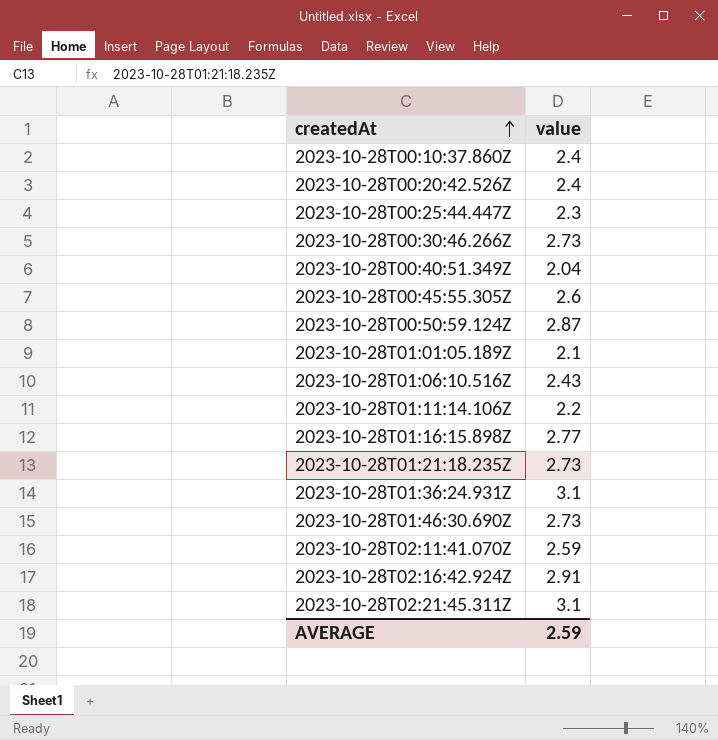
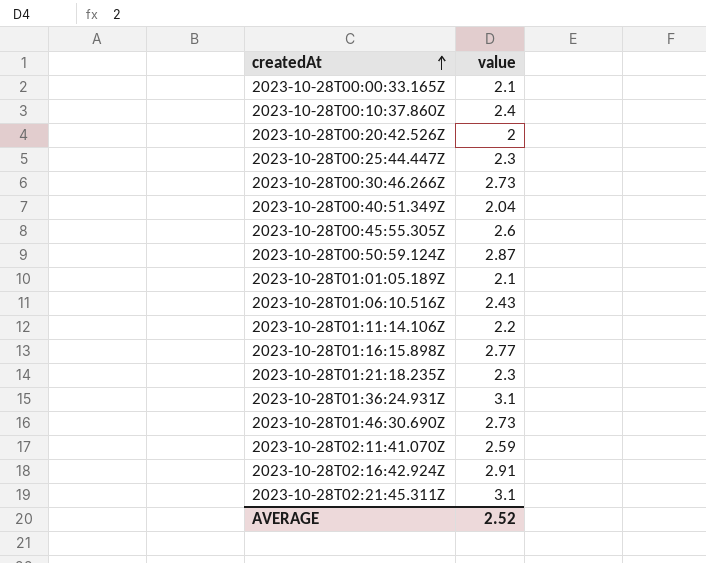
row 2023-10-28T00:00:33.165Z: none -> 2.1
2023-10-28T00:20:42.526Z | value: 2.4 -> 2
2023-10-28T01:21:18.235Z | value: 2.73 -> 2.3
AVERAGE | value: 2.59 -> 2.52

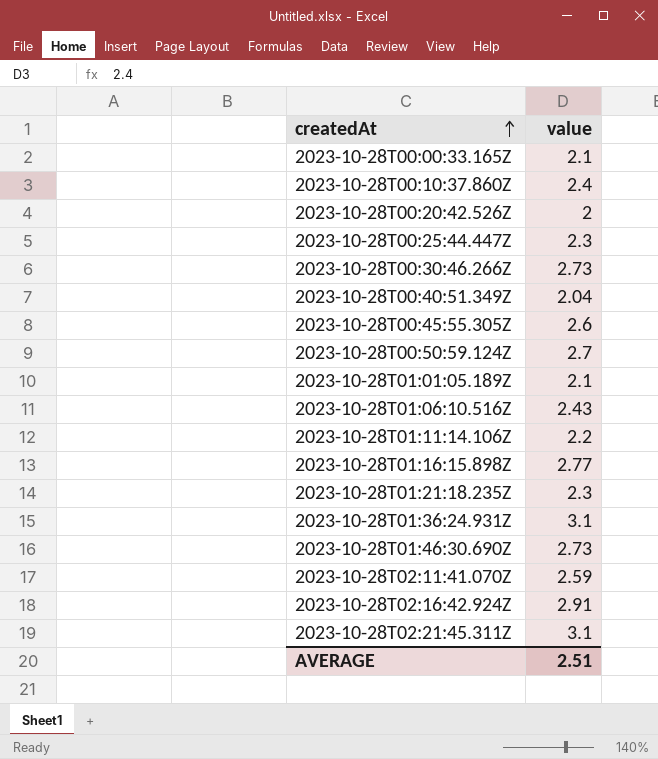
2023-10-28T00:50:59.124Z | value: 2.87 -> 2.7
AVERAGE | value: 2.52 -> 2.51

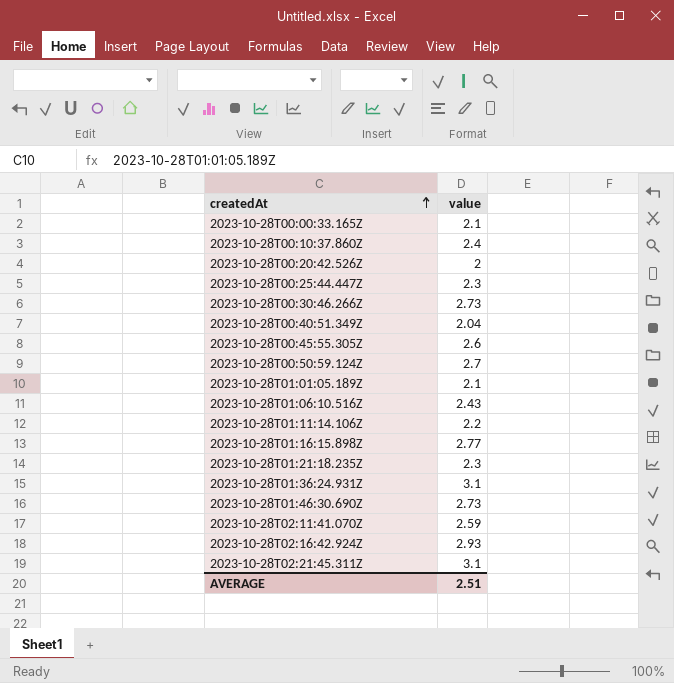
2023-10-28T02:16:42.924Z | value: 2.91 -> 2.93

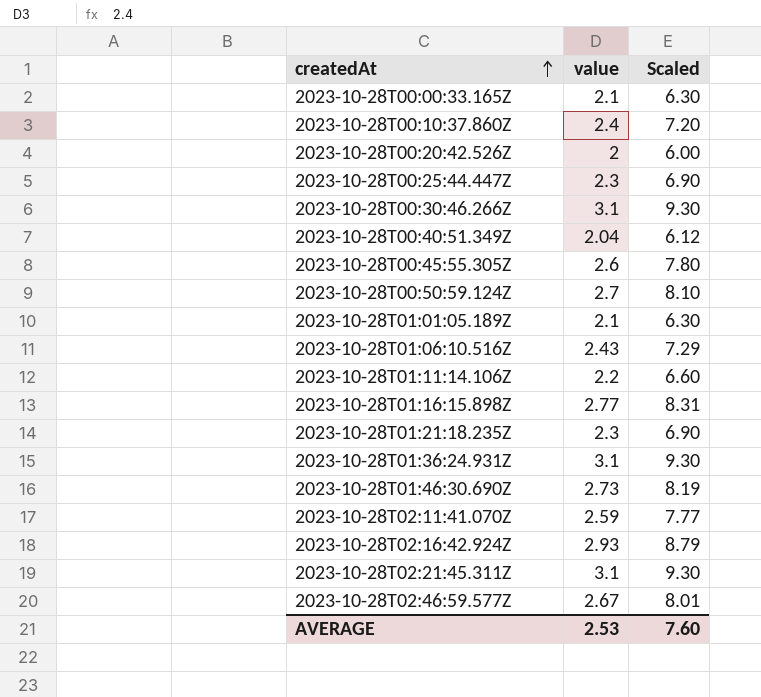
column Scaled | formula: none -> [value] * 3
2023-10-28T00:30:46.266Z | value: 2.73 -> 3.1
row 2023-10-28T02:46:59.577Z: none -> 2.67 | 8.01
AVERAGE | value: 2.51 -> 2.53

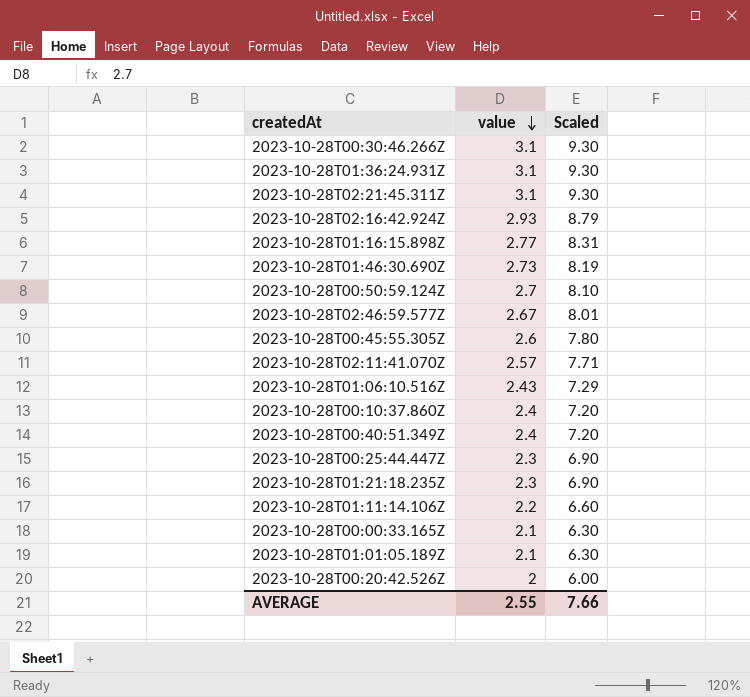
row order: createdAt ascending -> value descending
2023-10-28T02:11:41.070Z | value: 2.59 -> 2.57
2023-10-28T02:11:41.070Z | Scaled: 7.77 -> 7.71
2023-10-28T00:40:51.349Z | value: 2.04 -> 2.4
2023-10-28T00:40:51.349Z | Scaled: 6.12 -> 7.20
AVERAGE | value: 2.53 -> 2.55
AVERAGE | Scaled: 7.60 -> 7.66

